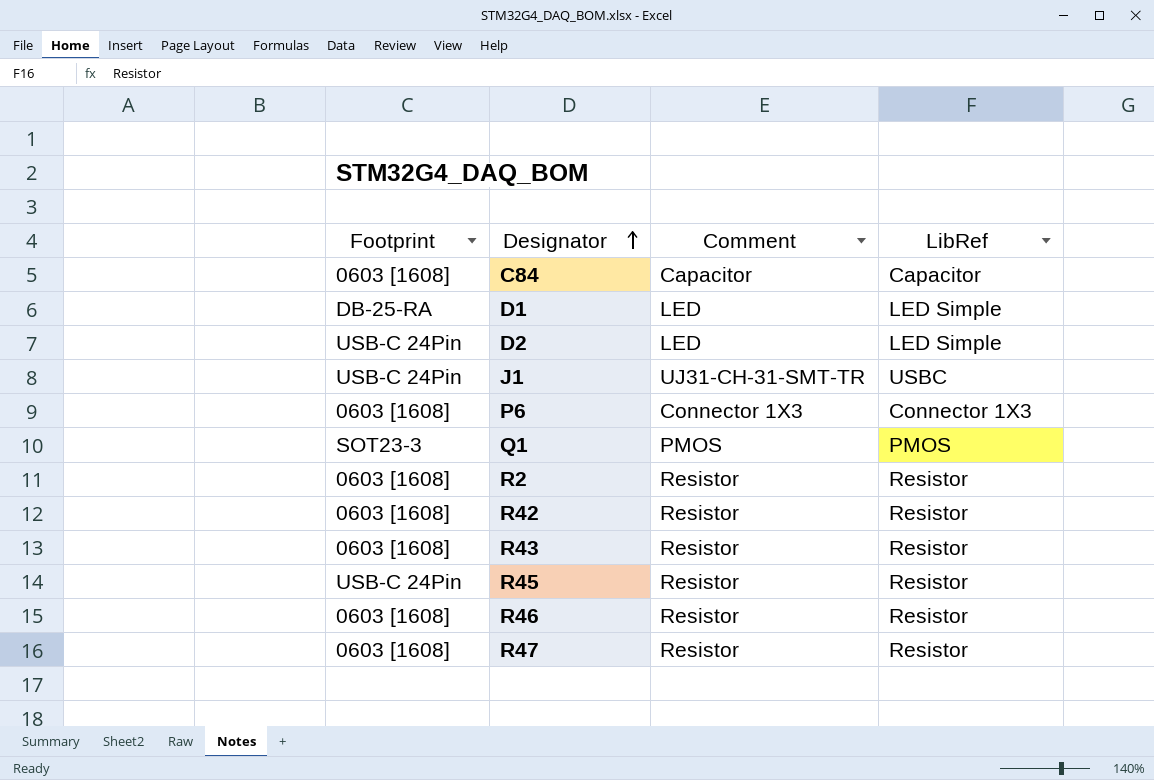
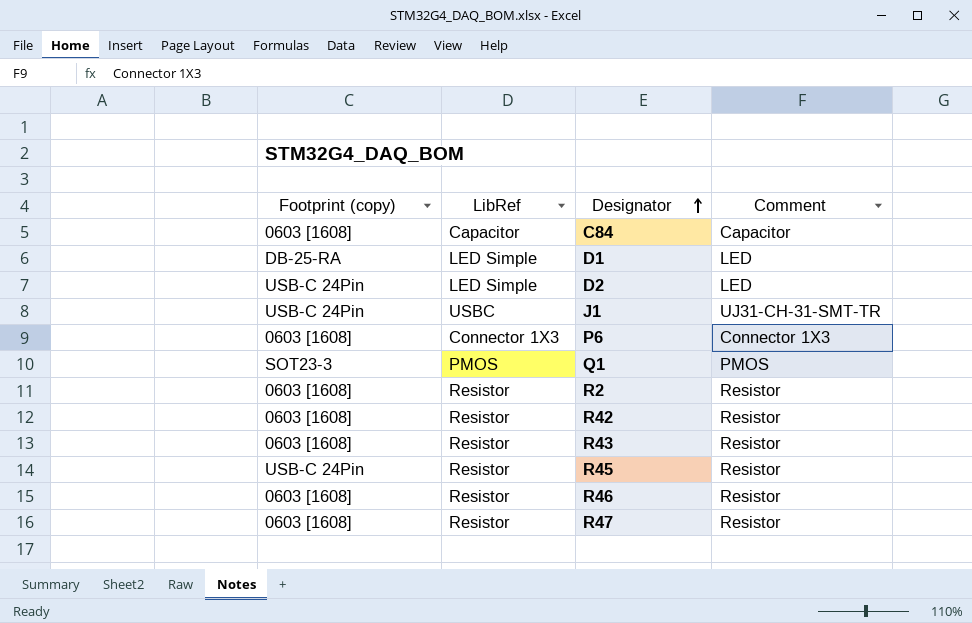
column name: Footprint -> Footprint (copy)
column LibRef | position: 4 -> 2

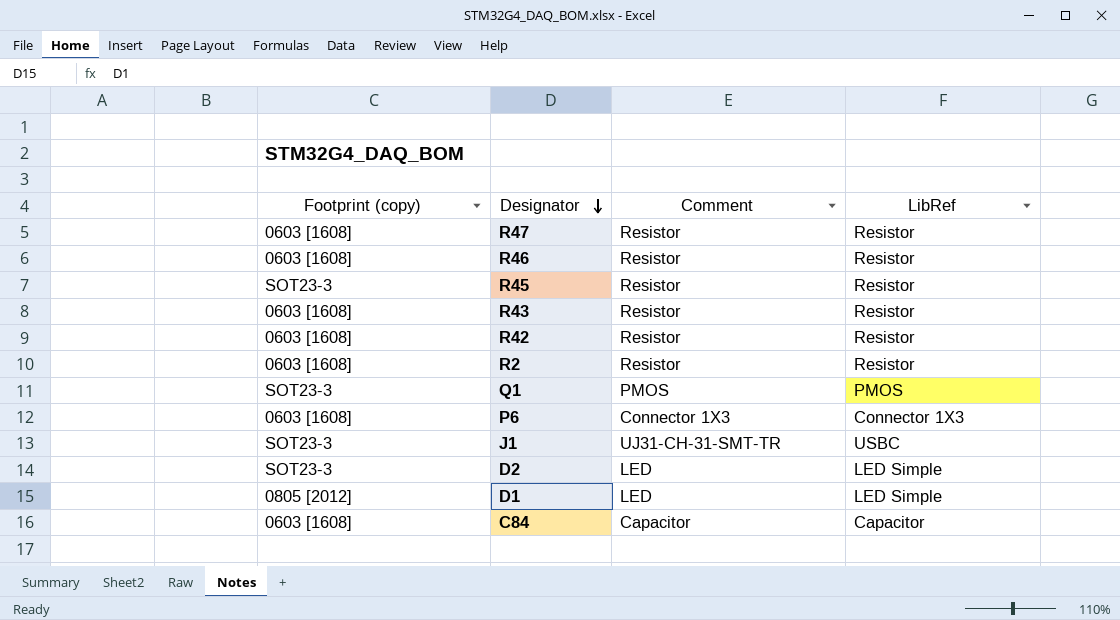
row order: Designator ascending -> Designator descending
column LibRef | position: 2 -> 4
R45 | Footprint (copy): USB-C 24Pin -> SOT23-3
J1 | Footprint (copy): USB-C 24Pin -> SOT23-3
D2 | Footprint (copy): USB-C 24Pin -> SOT23-3
D1 | Footprint (copy): DB-25-RA -> 0805 [2012]

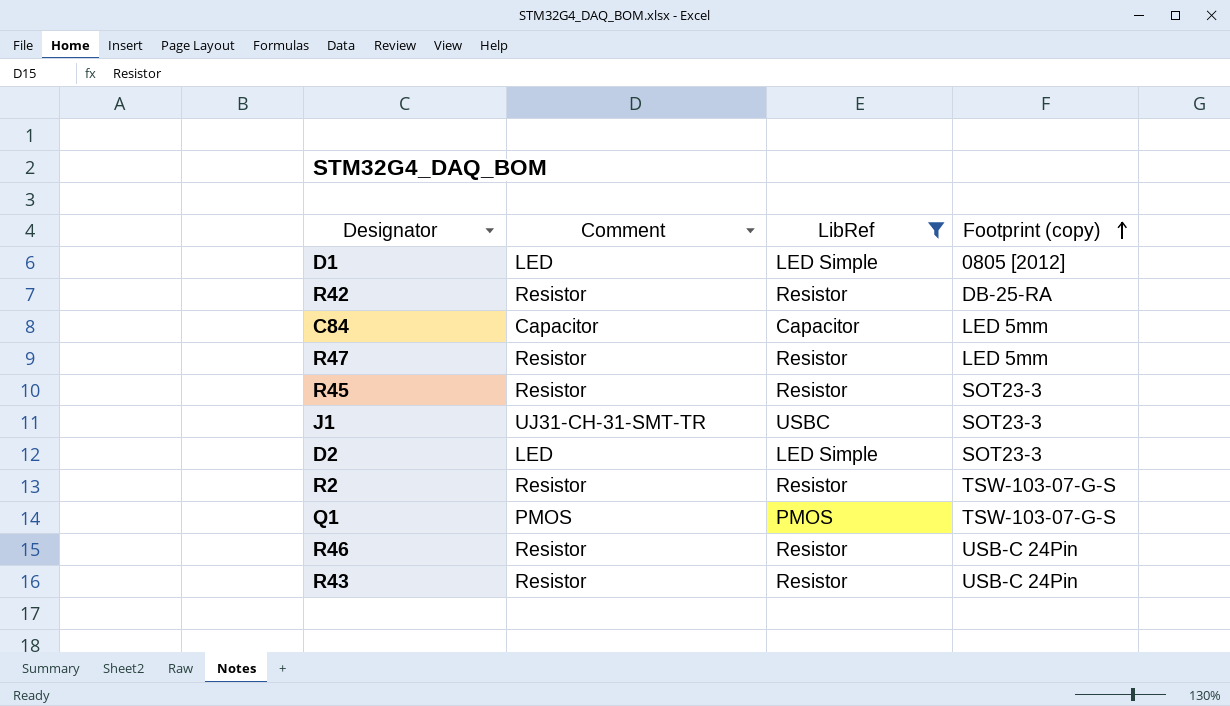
filter: none -> LibRef != Connector 1X3
row order: Designator descending -> Footprint (copy) ascending
column Footprint (copy) | position: 1 -> 4
R42 | Footprint (copy): 0603 [1608] -> DB-25-RA
C84 | Footprint (copy): 0603 [1608] -> LED 5mm
R47 | Footprint (copy): 0603 [1608] -> LED 5mm
R2 | Footprint (copy): 0603 [1608] -> TSW-103-07-G-S
Q1 | Footprint (copy): SOT23-3 -> TSW-103-07-G-S
R46 | Footprint (copy): 0603 [1608] -> USB-C 24Pin
R43 | Footprint (copy): 0603 [1608] -> USB-C 24Pin

